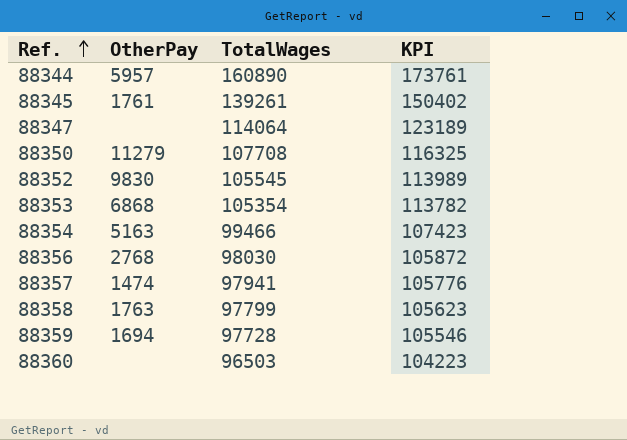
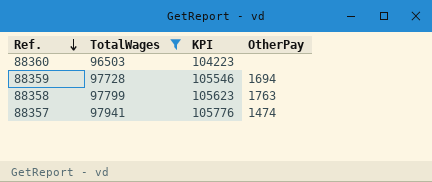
filter: none -> TotalWages <= 97941
row order: Ref. ascending -> Ref. descending
column OtherPay | position: 2 -> 4

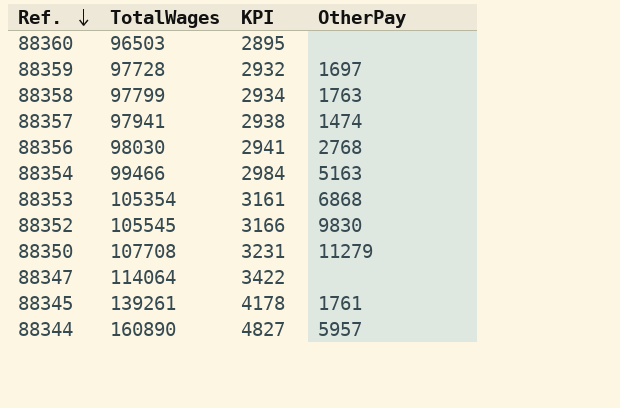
filter: TotalWages <= 97941 -> none
column KPI | formula: [TotalWages] * 1.08 -> [TotalWages] * 0.03
88359 | OtherPay: 1694 -> 1697

